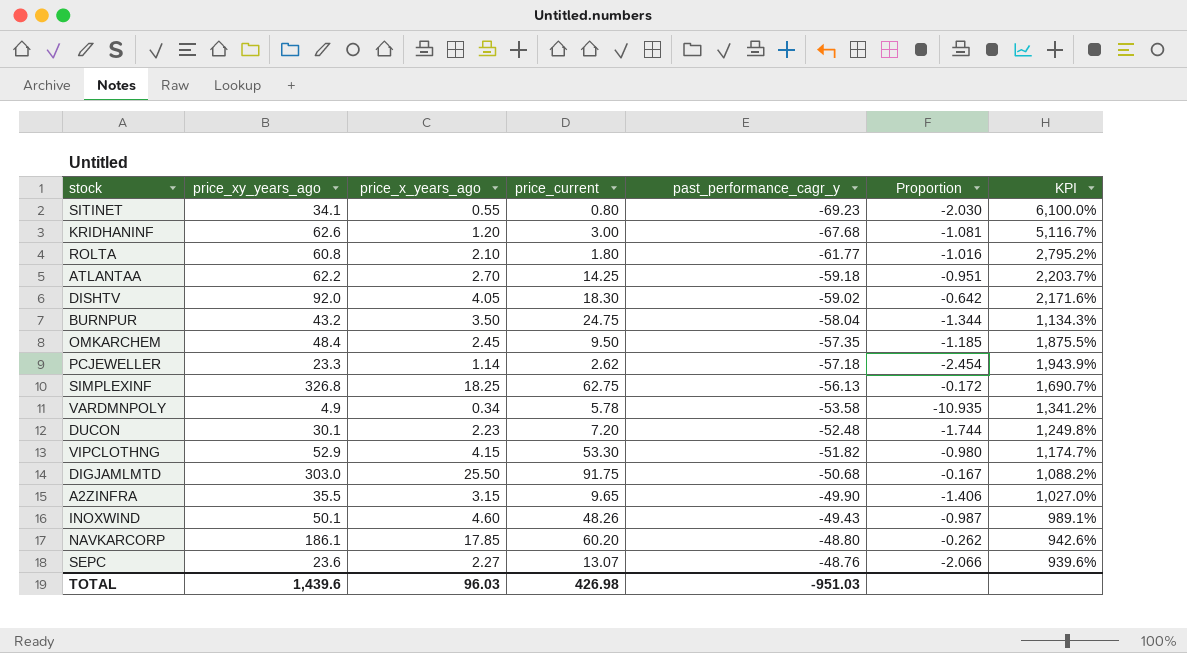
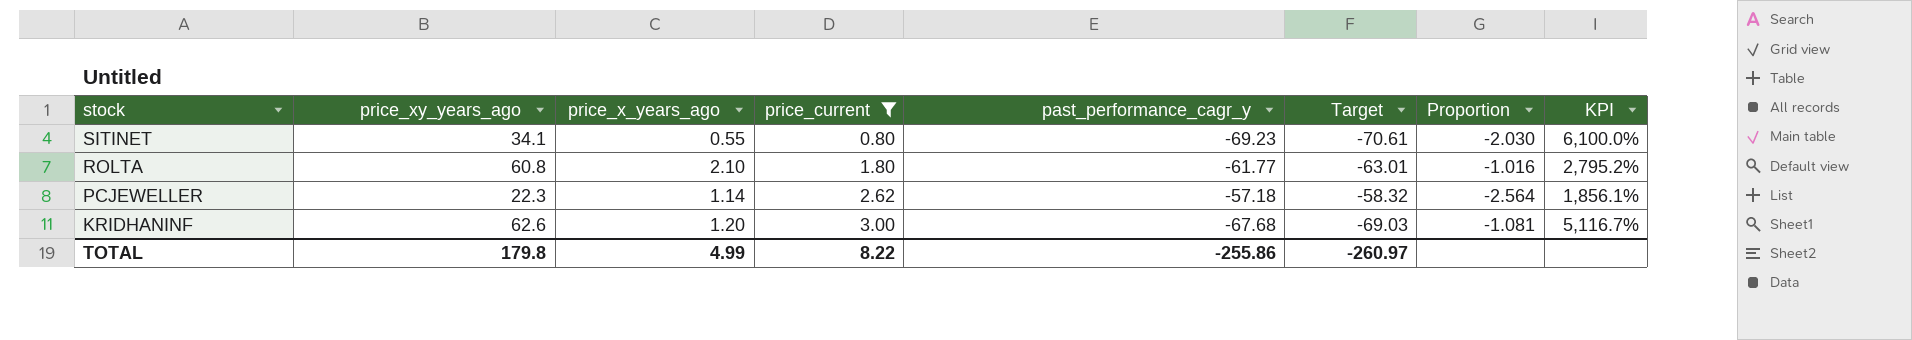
filter: none -> price_current <= 3.00
row order: past_performance_cagr_y ascending -> stock descending
column Target | formula: none -> [past_performance_cagr_y] * 1.02
PCJEWELLER | price_xy_years_ago: 23.3 -> 22.3
PCJEWELLER | Proportion: -2.454 -> -2.564
PCJEWELLER | KPI: 1,943.9% -> 1,856.1%
TOTAL | price_xy_years_ago: 1,439.6 -> 179.8
TOTAL | price_x_years_ago: 96.03 -> 4.99
TOTAL | price_current: 426.98 -> 8.22
TOTAL | past_performance_cagr_y: -951.03 -> -255.86

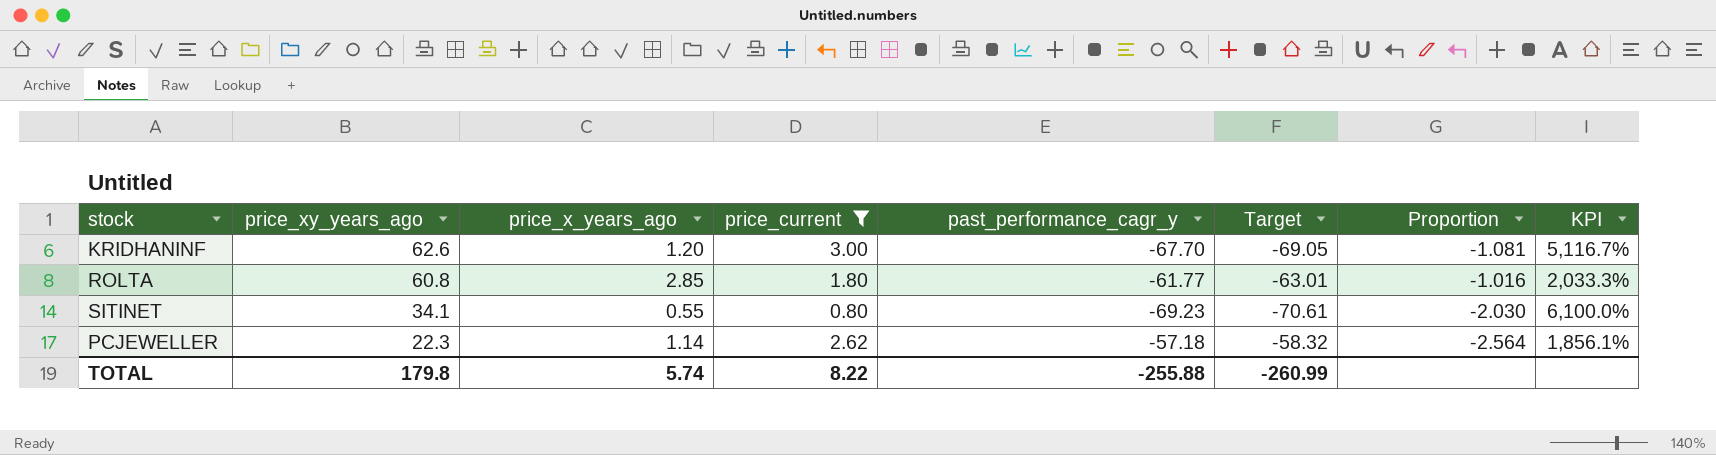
row order: stock descending -> price_xy_years_ago descending
KRIDHANINF | past_performance_cagr_y: -67.68 -> -67.70
KRIDHANINF | Target: -69.03 -> -69.05
ROLTA | price_x_years_ago: 2.10 -> 2.85
ROLTA | KPI: 2,795.2% -> 2,033.3%
TOTAL | price_x_years_ago: 4.99 -> 5.74
TOTAL | past_performance_cagr_y: -255.86 -> -255.88
TOTAL | Target: -260.97 -> -260.99

